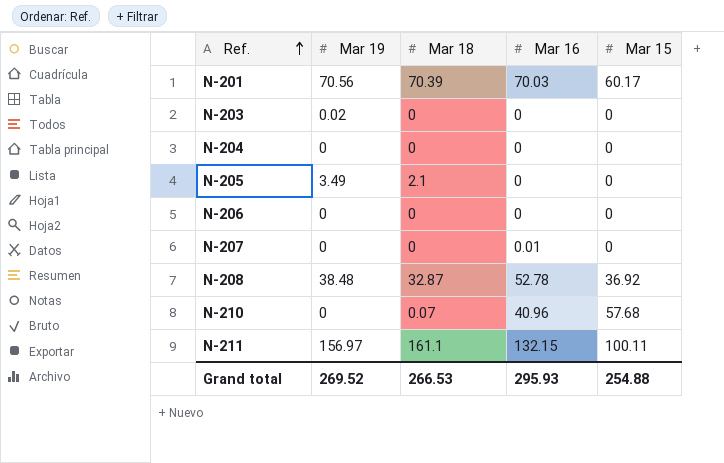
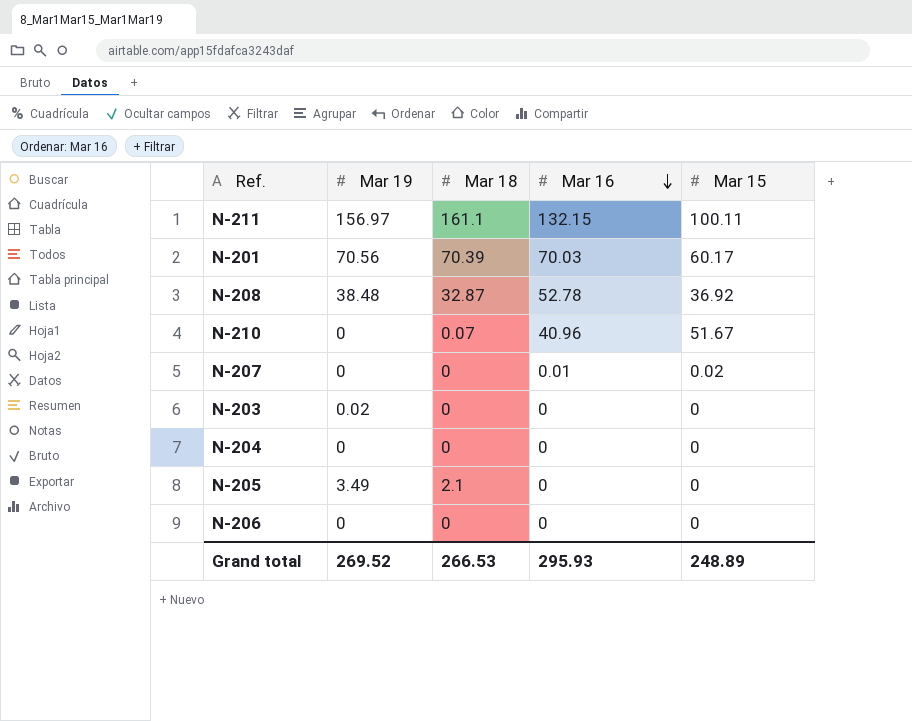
row order: Ref. ascending -> Mar 16 descending
N-210 | Mar 15: 57.68 -> 51.67
N-207 | Mar 15: 0 -> 0.02
Grand total | Mar 15: 254.88 -> 248.89

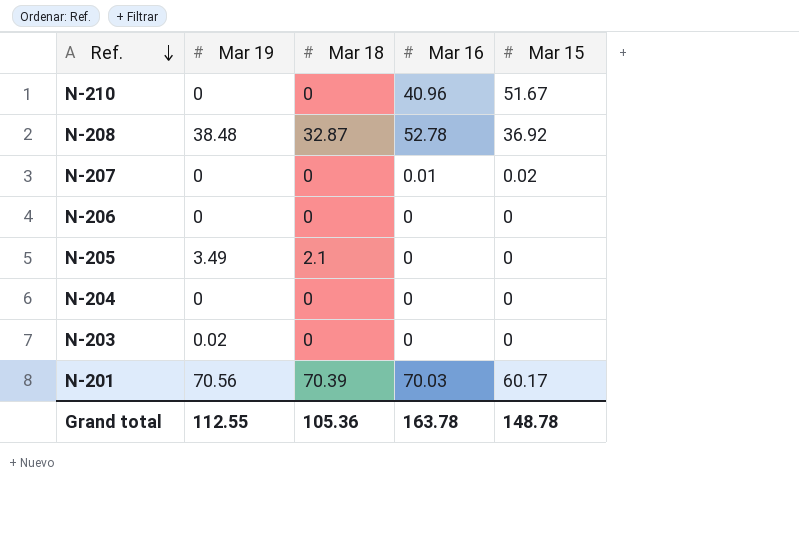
row order: Mar 16 descending -> Ref. descending
row N-211: 156.97 | 161.1 | 132.15 | 100.11 -> none
N-210 | Mar 18: 0.07 -> 0
Grand total | Mar 19: 269.52 -> 112.55
Grand total | Mar 18: 266.53 -> 105.36
Grand total | Mar 16: 295.93 -> 163.78
Grand total | Mar 15: 248.89 -> 148.78

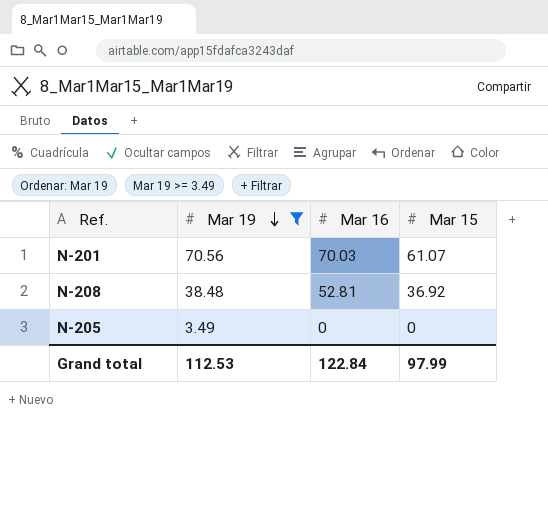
filter: none -> Mar 19 >= 3.49
row order: Ref. descending -> Mar 19 descending
column Mar 18 | position: 3 -> none
N-201 | Mar 15: 60.17 -> 61.07
N-208 | Mar 16: 52.78 -> 52.81
Grand total | Mar 19: 112.55 -> 112.53
Grand total | Mar 16: 163.78 -> 122.84
Grand total | Mar 15: 148.78 -> 97.99

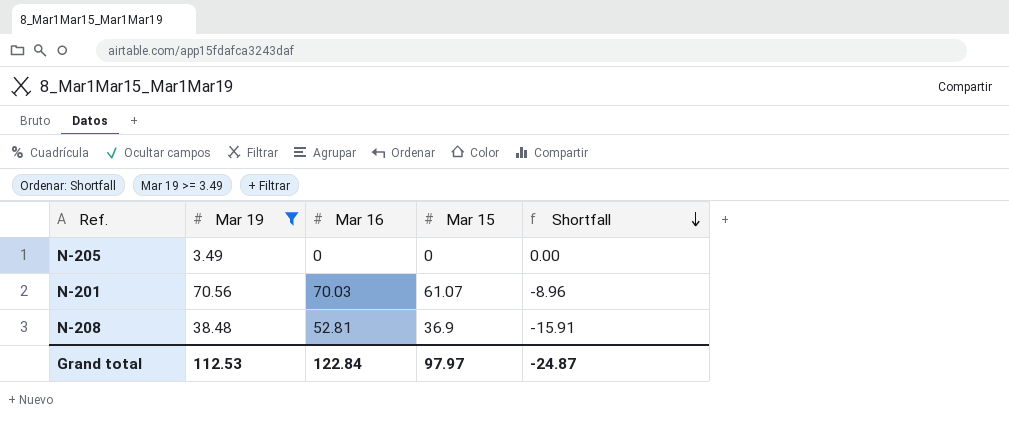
row order: Mar 19 descending -> Shortfall descending
column Shortfall | formula: none -> [Mar 15] - [Mar 16]
N-208 | Mar 15: 36.92 -> 36.9
Grand total | Mar 15: 97.99 -> 97.97

